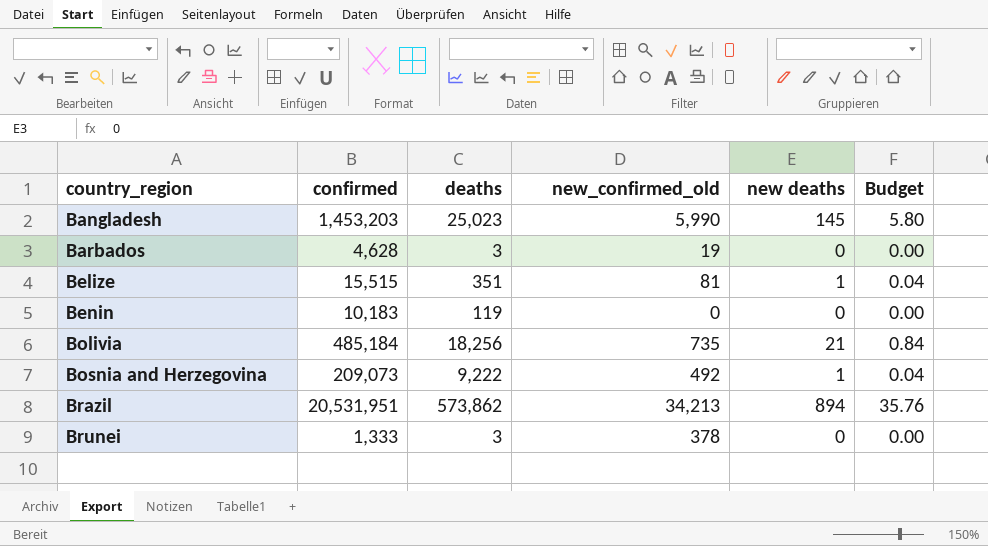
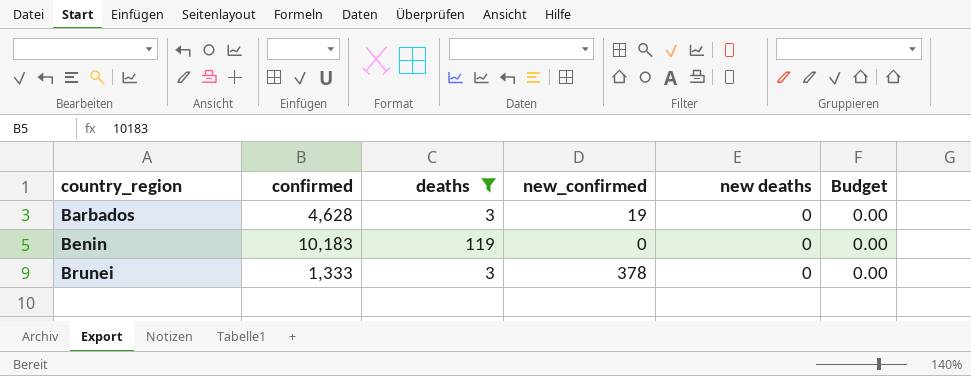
filter: none -> deaths <= 119
column name: new_confirmed_old -> new_confirmed

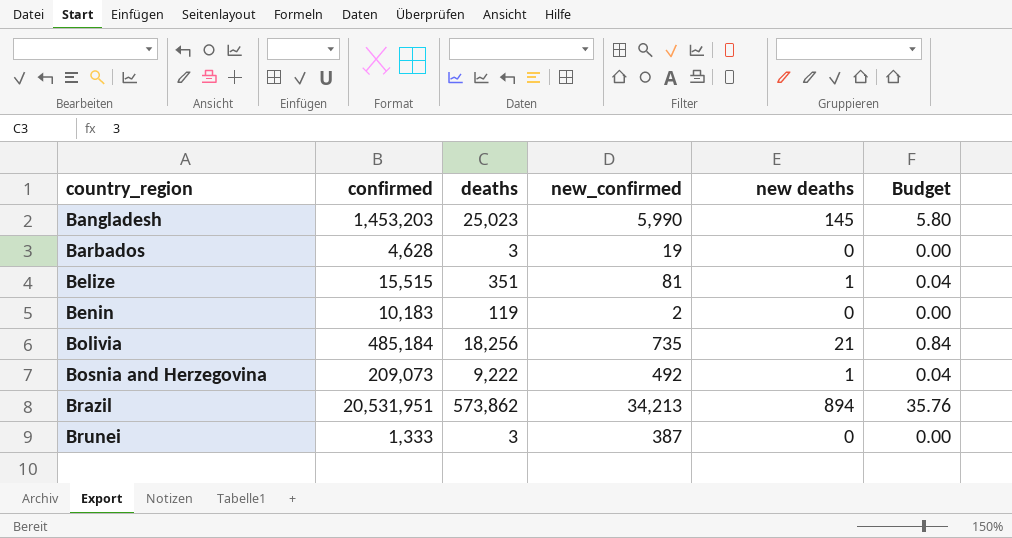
filter: deaths <= 119 -> none
Benin | new_confirmed: 0 -> 2
Brunei | new_confirmed: 378 -> 387

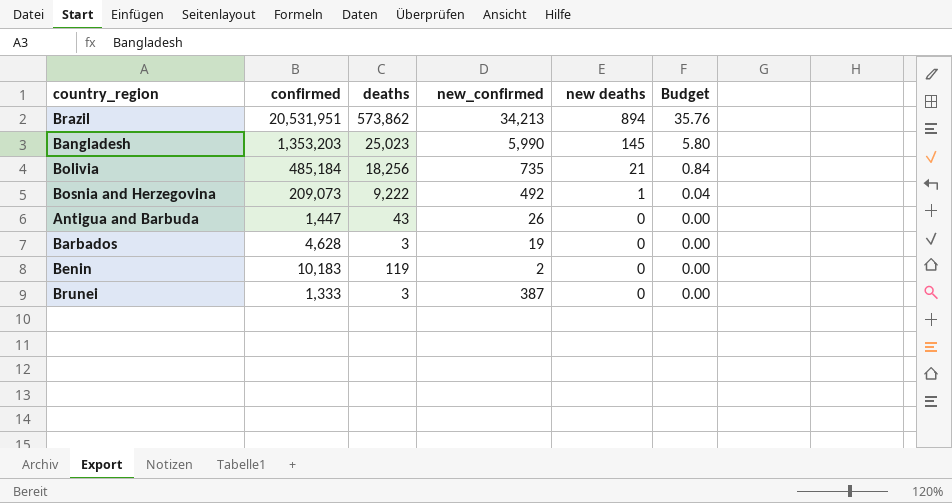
row order: country_region ascending -> new deaths descending
row Belize: 15,515 | 351 | 81 | 1 | 0.04 -> none
Bangladesh | confirmed: 1,453,203 -> 1,353,203
row Antigua and Barbuda: none -> 1,447 | 43 | 26 | 0 | 0.00

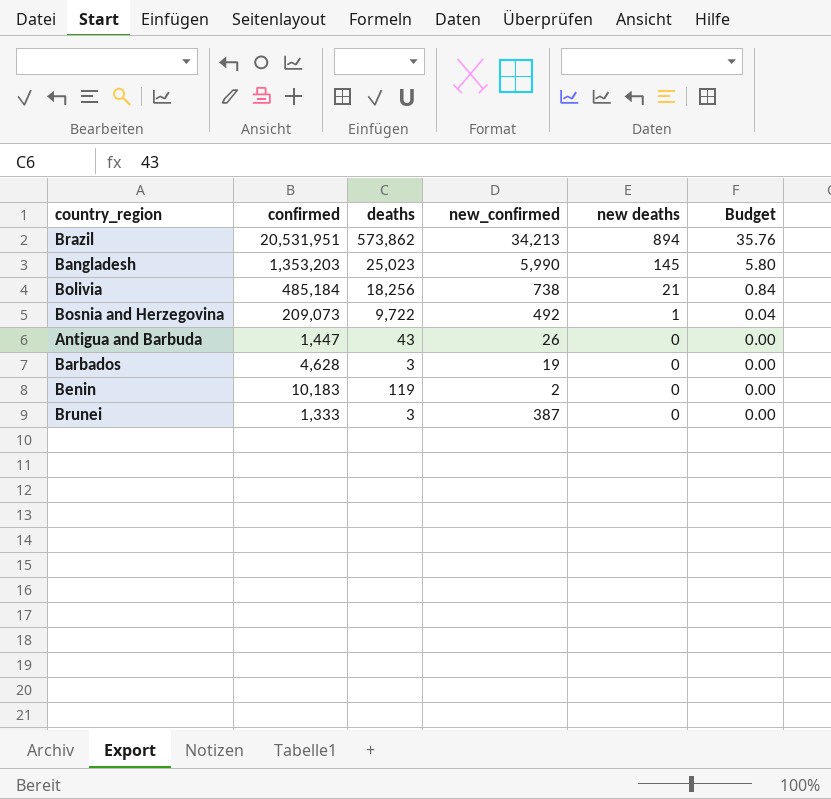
Bolivia | new_confirmed: 735 -> 738
Bosnia and Herzegovina | deaths: 9,222 -> 9,722

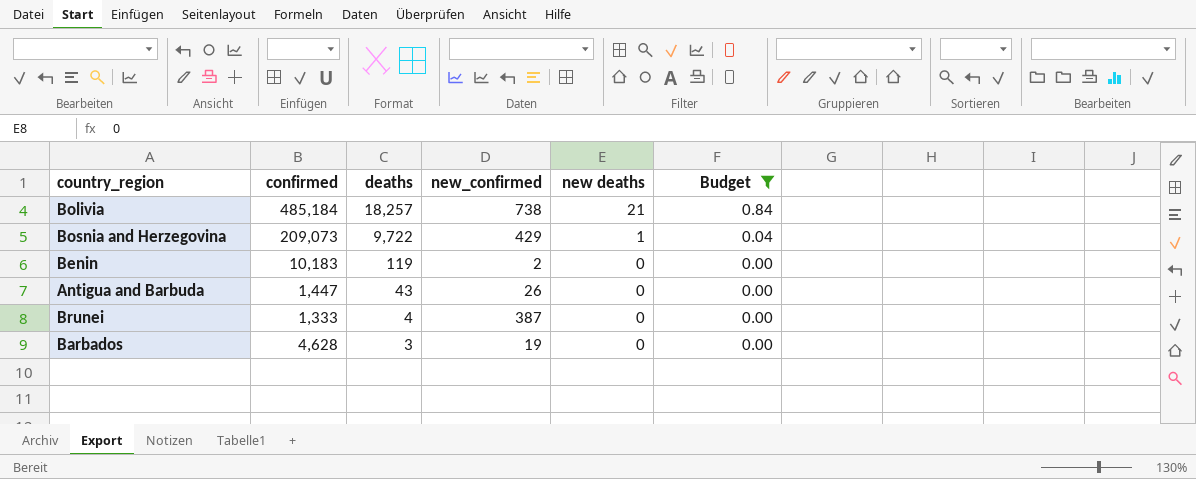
filter: none -> Budget <= 0.84
row order: new deaths descending -> deaths descending
Bolivia | deaths: 18,256 -> 18,257
Bosnia and Herzegovina | new_confirmed: 492 -> 429
Brunei | deaths: 3 -> 4

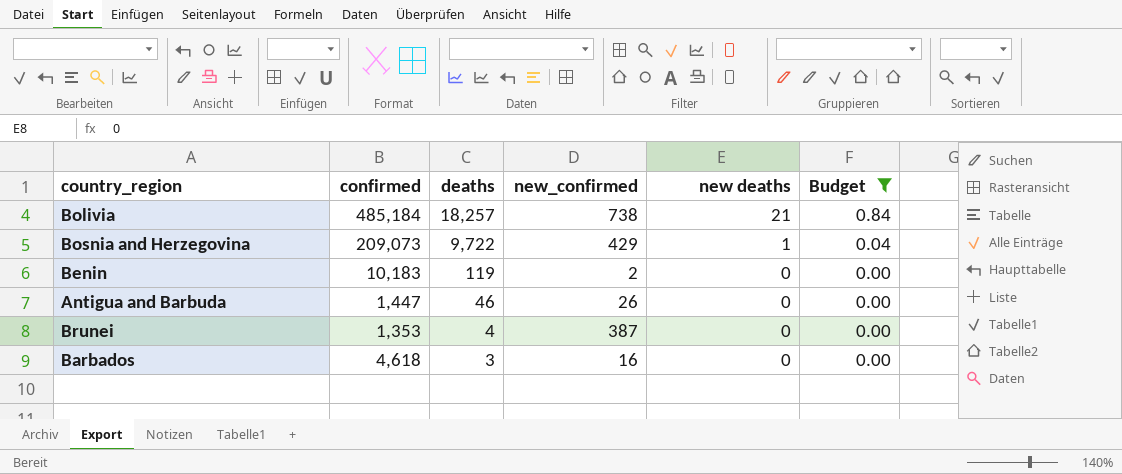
Antigua and Barbuda | deaths: 43 -> 46
Brunei | confirmed: 1,333 -> 1,353
Barbados | confirmed: 4,628 -> 4,618
Barbados | new_confirmed: 19 -> 16

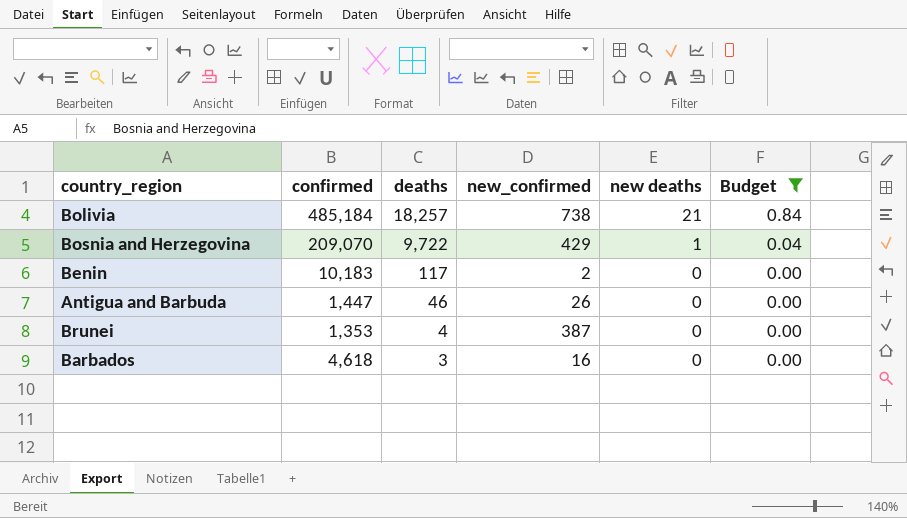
Bosnia and Herzegovina | confirmed: 209,073 -> 209,070
Benin | deaths: 119 -> 117

